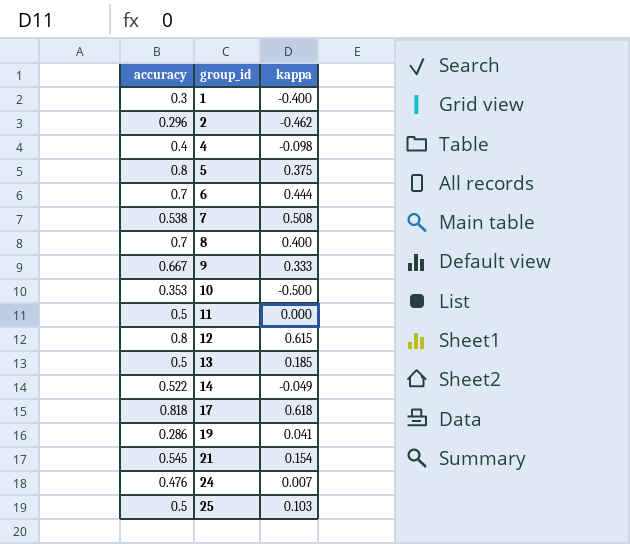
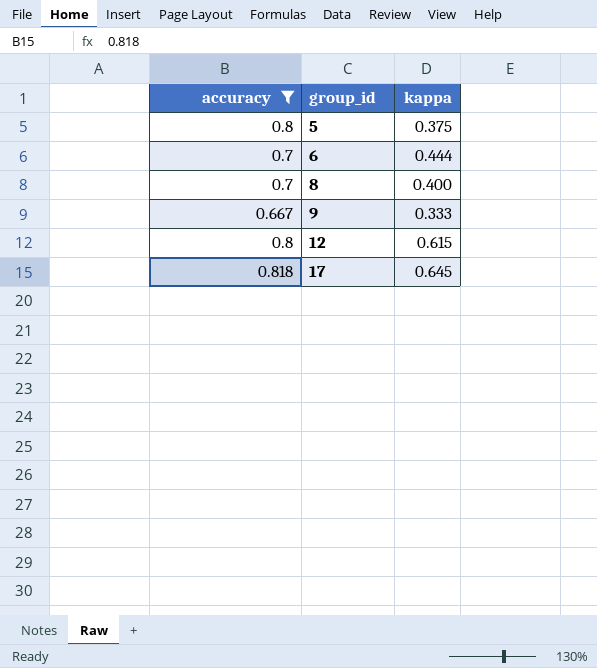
filter: none -> accuracy >= 0.667
17 | kappa: 0.618 -> 0.645

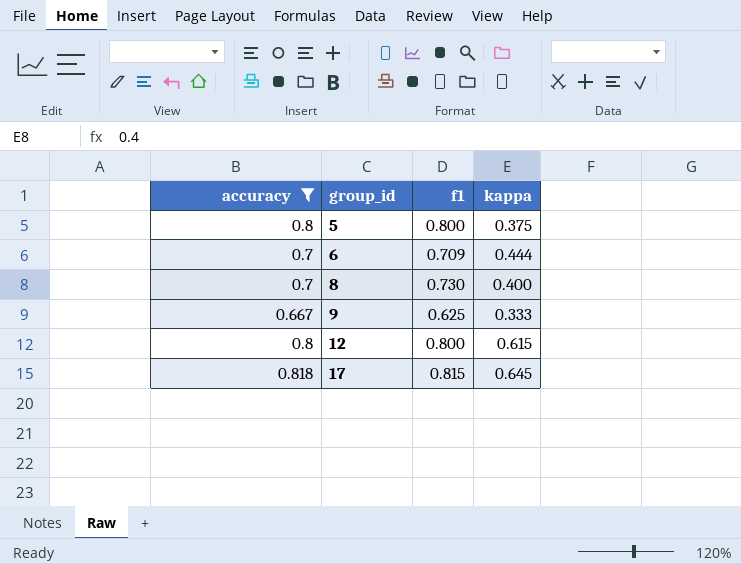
column f1 | position: none -> 3

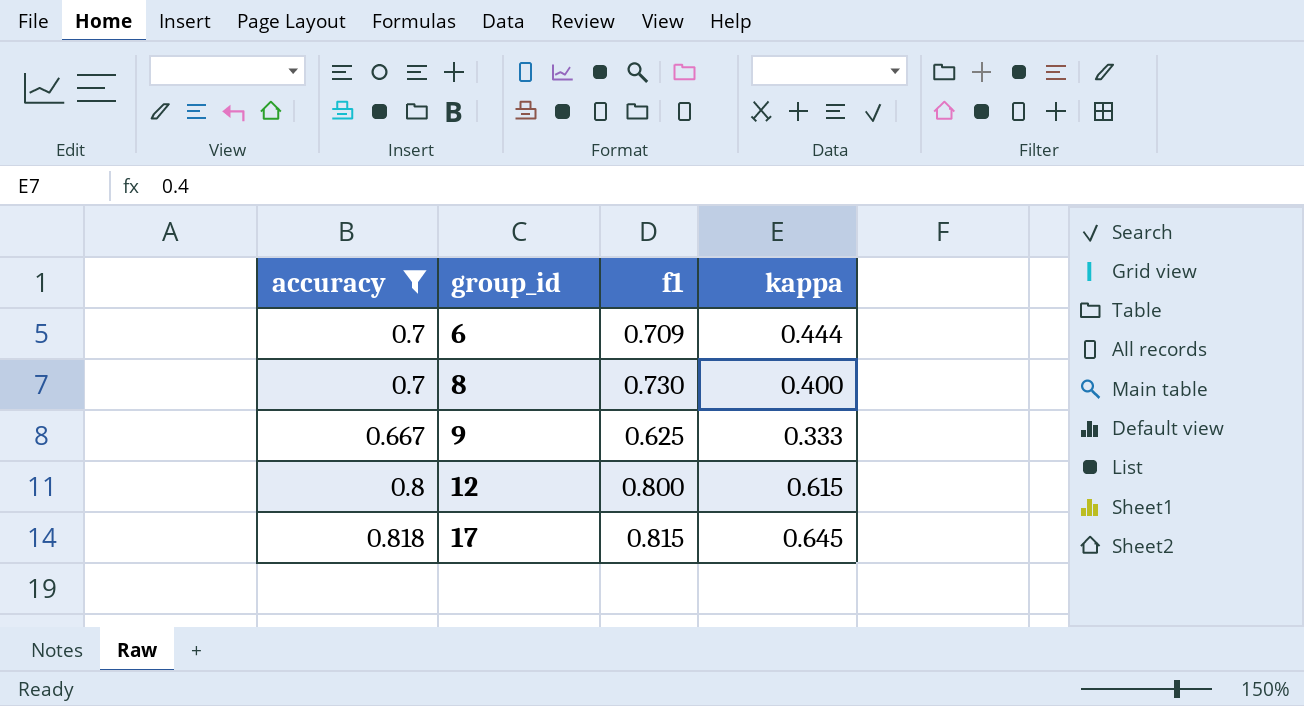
row 5: 0.8 | 0.800 | 0.375 -> none

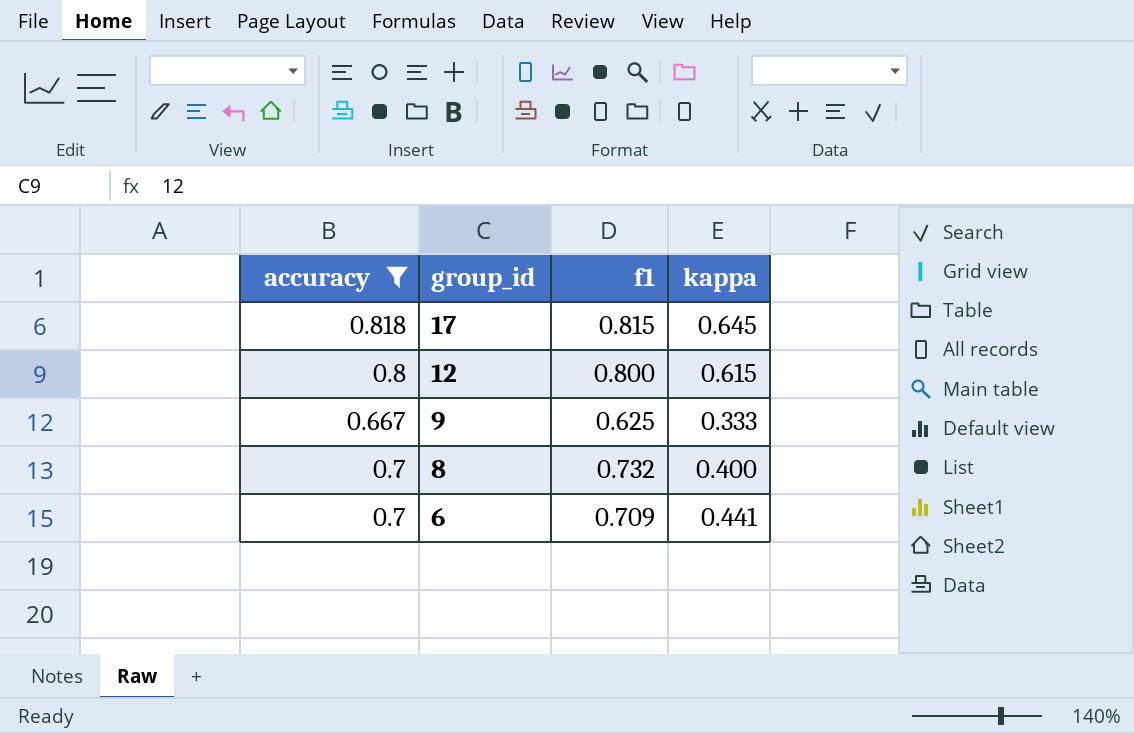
row order: group_id ascending -> group_id descending
8 | f1: 0.730 -> 0.732
6 | kappa: 0.444 -> 0.441

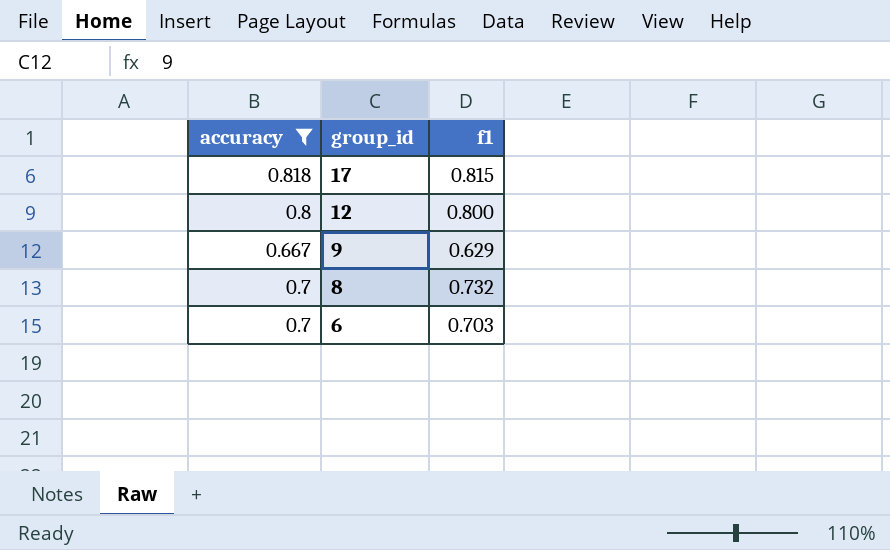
column kappa | position: 4 -> none
9 | f1: 0.625 -> 0.629
6 | f1: 0.709 -> 0.703

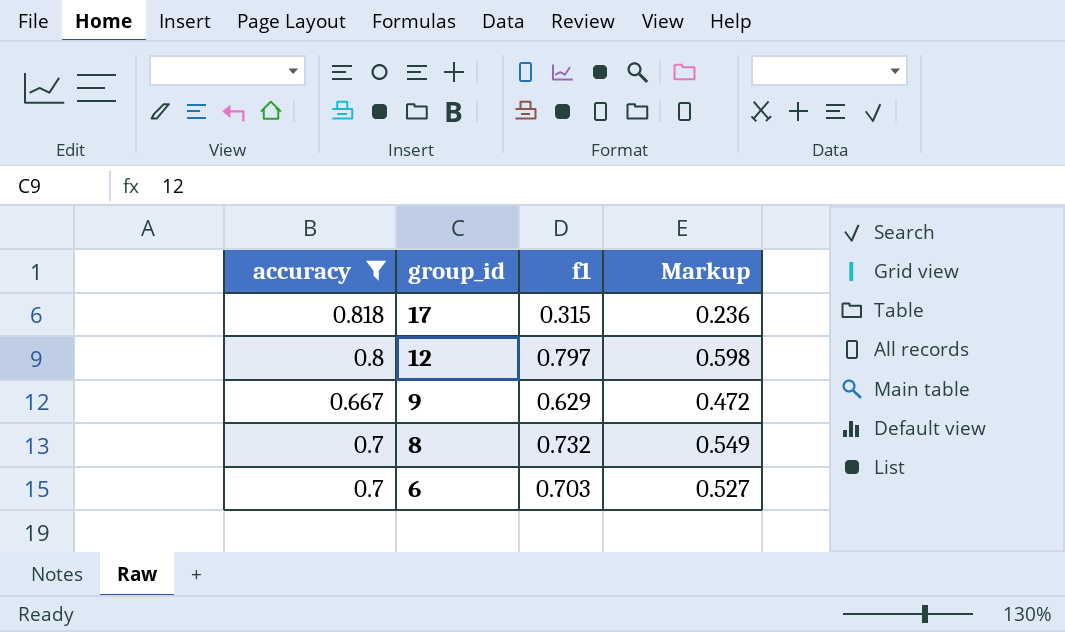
column Markup | formula: none -> [f1] * 0.75
17 | f1: 0.815 -> 0.315
12 | f1: 0.800 -> 0.797

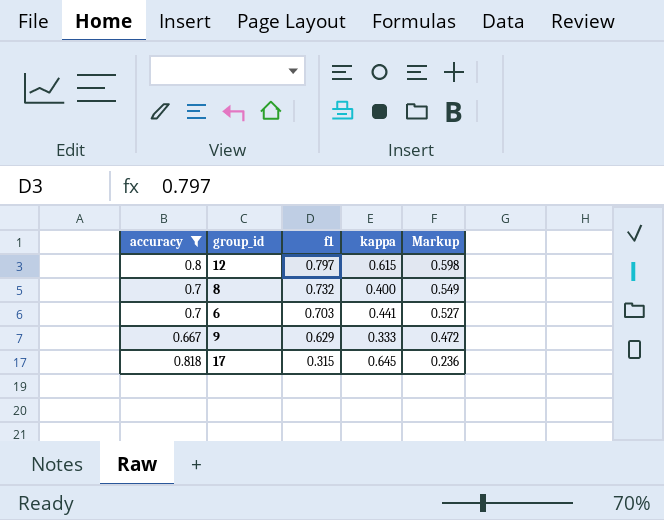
row order: group_id descending -> f1 descending
column kappa | position: none -> 4

